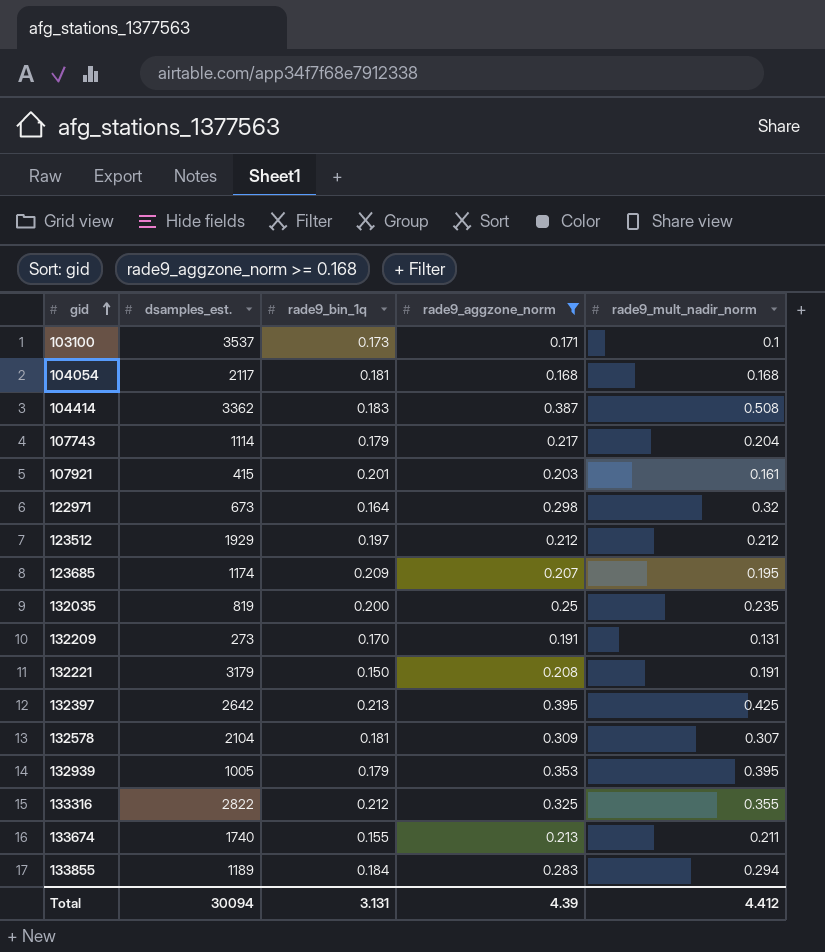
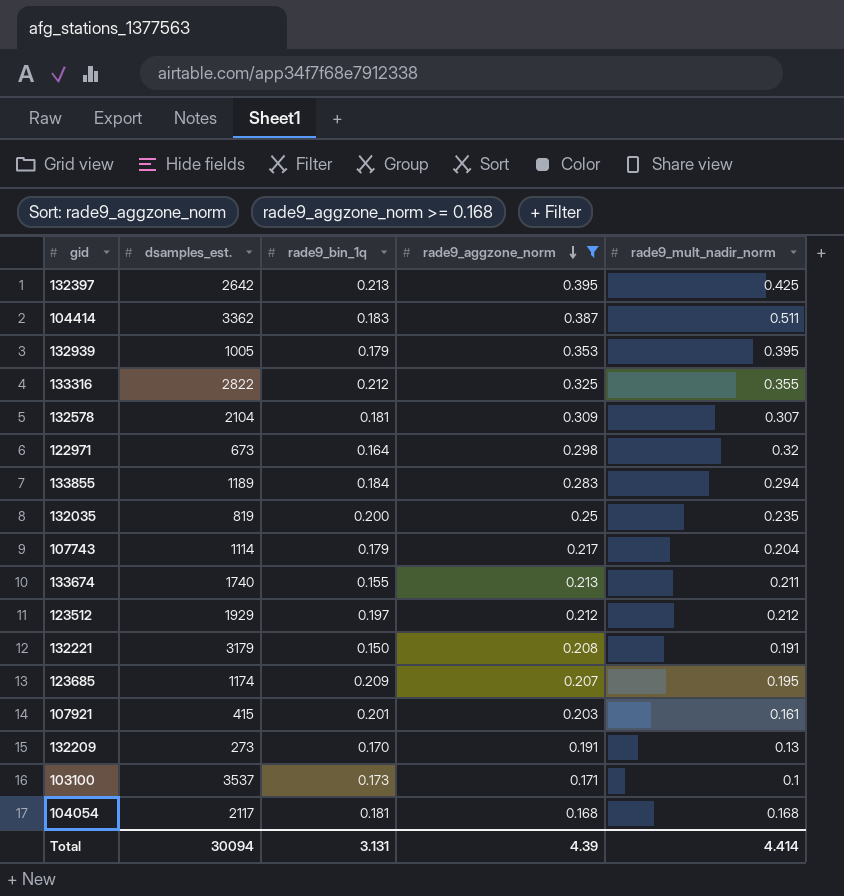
row order: gid ascending -> rade9_aggzone_norm descending
104414 | rade9_mult_nadir_norm: 0.508 -> 0.511
132209 | rade9_mult_nadir_norm: 0.131 -> 0.13
Total | rade9_mult_nadir_norm: 4.412 -> 4.414

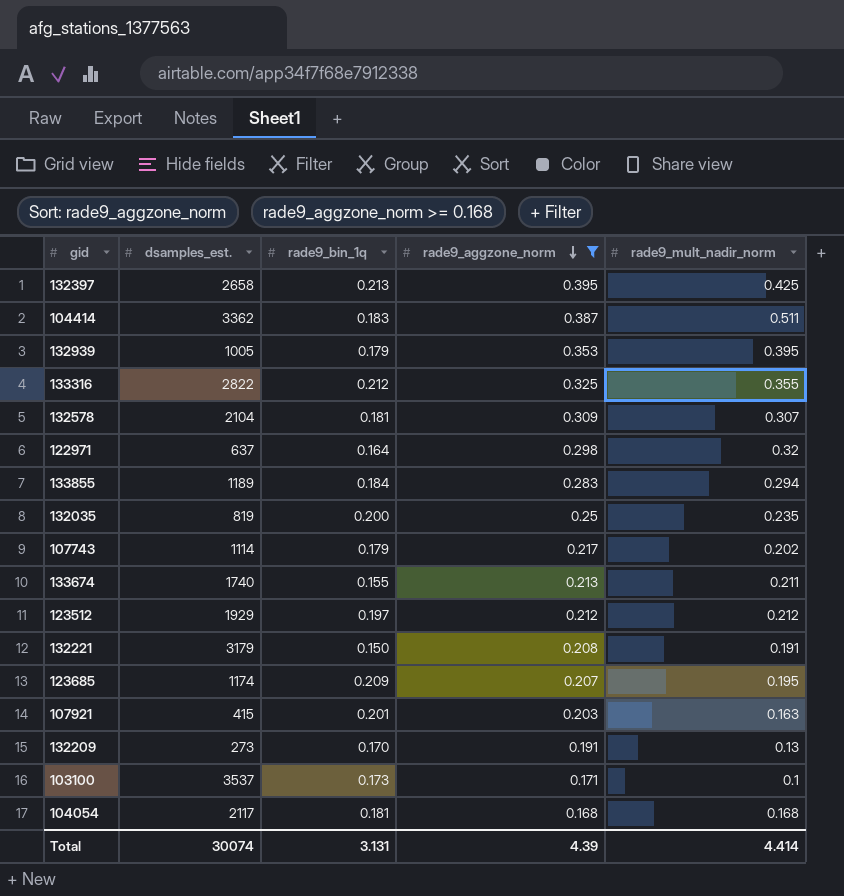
132397 | dsamples_est.: 2642 -> 2658
122971 | dsamples_est.: 673 -> 637
107743 | rade9_mult_nadir_norm: 0.204 -> 0.202
107921 | rade9_mult_nadir_norm: 0.161 -> 0.163
Total | dsamples_est.: 30094 -> 30074

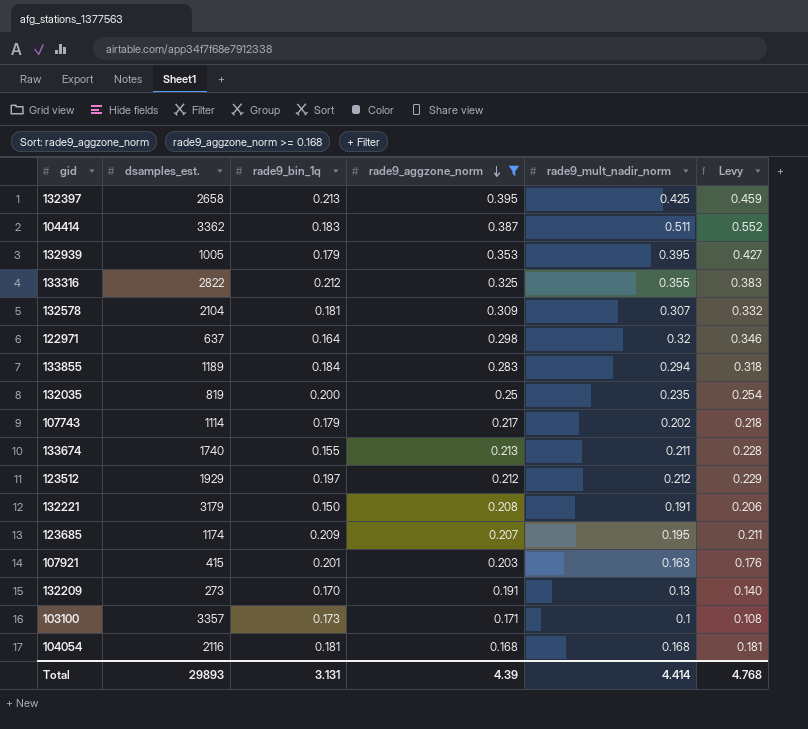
column Levy | formula: none -> [rade9_mult_nadir_norm] * 1.08
103100 | dsamples_est.: 3537 -> 3357
104054 | dsamples_est.: 2117 -> 2116
Total | dsamples_est.: 30074 -> 29893

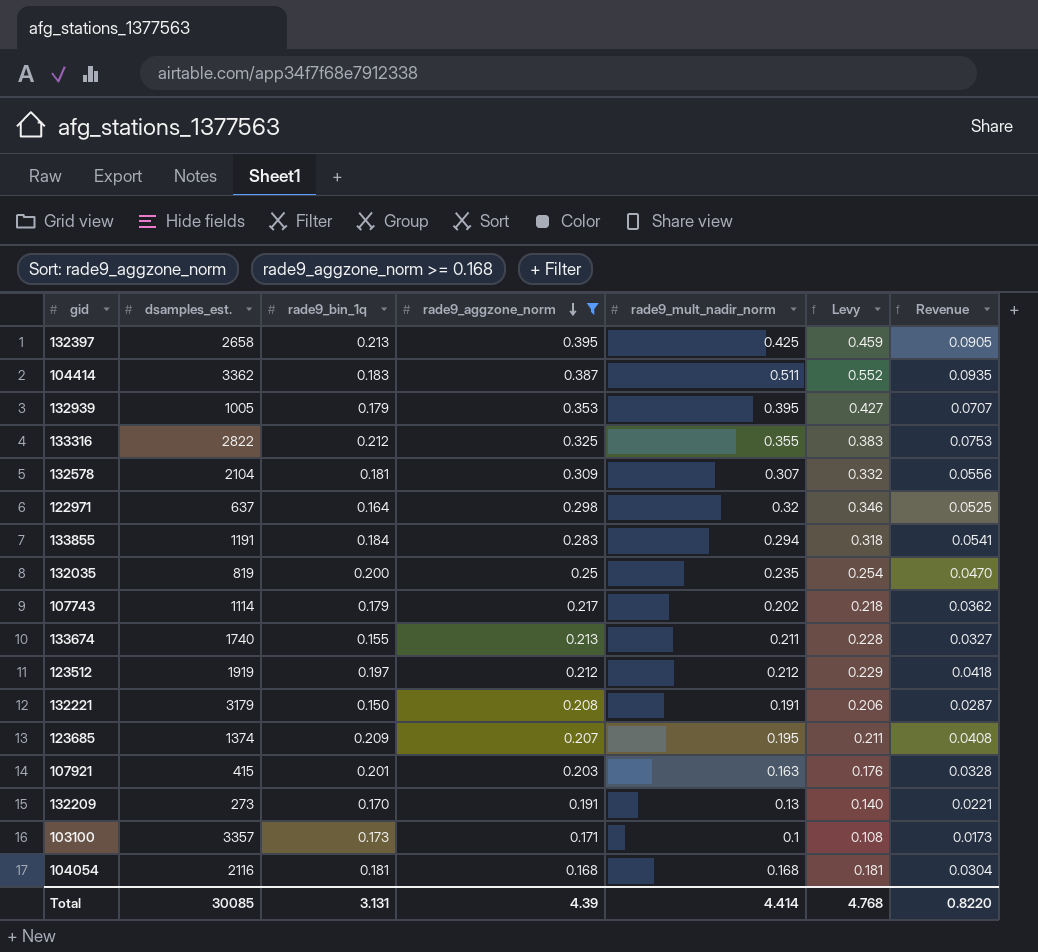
column Revenue | formula: none -> [rade9_bin_1q] * [rade9_mult_nadir_norm]
133855 | dsamples_est.: 1189 -> 1191
123512 | dsamples_est.: 1929 -> 1919
123685 | dsamples_est.: 1174 -> 1374
Total | dsamples_est.: 29893 -> 30085

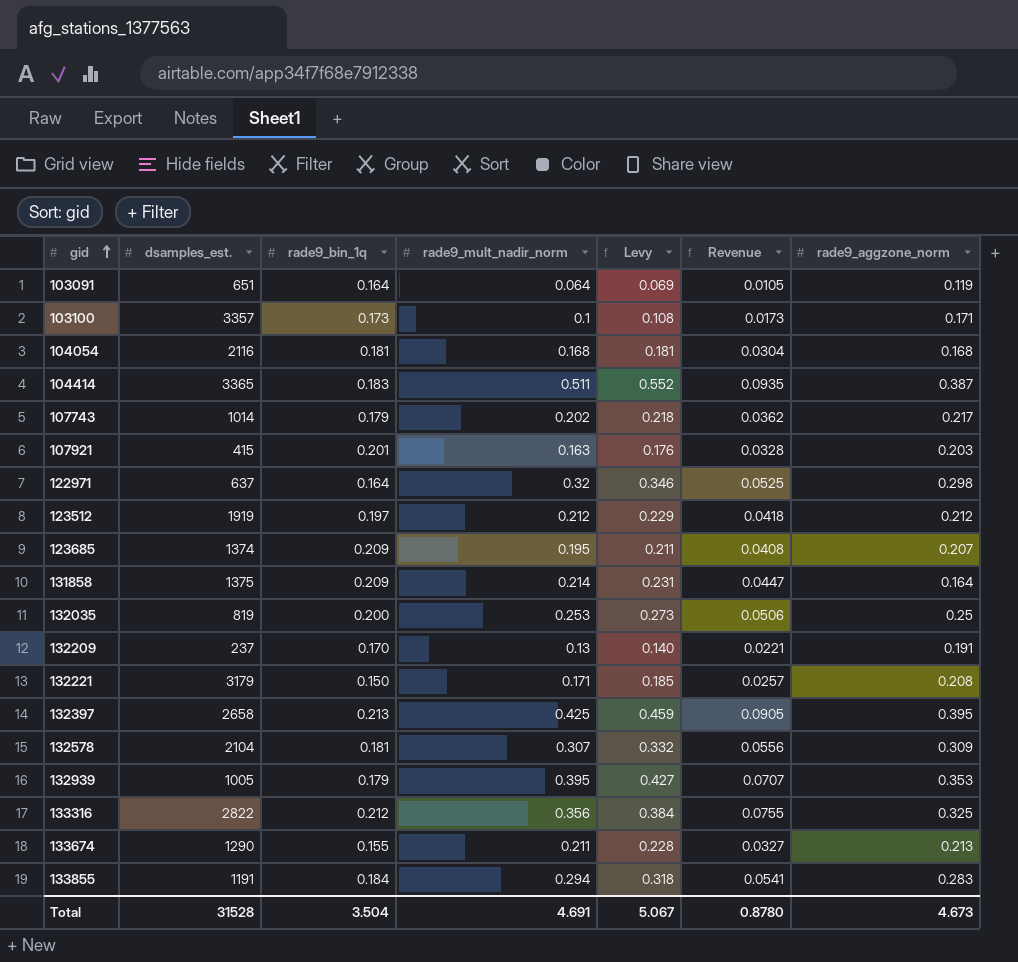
filter: rade9_aggzone_norm >= 0.168 -> none
row order: rade9_aggzone_norm descending -> gid ascending
column rade9_aggzone_norm | position: 4 -> 7
104414 | dsamples_est.: 3362 -> 3365
107743 | dsamples_est.: 1114 -> 1014
132035 | rade9_mult_nadir_norm: 0.235 -> 0.253
132035 | Levy: 0.254 -> 0.273
132035 | Revenue: 0.0470 -> 0.0506
132209 | dsamples_est.: 273 -> 237
132221 | rade9_mult_nadir_norm: 0.191 -> 0.171
132221 | Levy: 0.206 -> 0.185
132221 | Revenue: 0.0287 -> 0.0257
133316 | rade9_mult_nadir_norm: 0.355 -> 0.356
133316 | Levy: 0.383 -> 0.384
133316 | Revenue: 0.0753 -> 0.0755
133674 | dsamples_est.: 1740 -> 1290
Total | dsamples_est.: 30085 -> 31528
Total | rade9_bin_1q: 3.131 -> 3.504
Total | rade9_mult_nadir_norm: 4.414 -> 4.691
Total | Levy: 4.768 -> 5.067
Total | Revenue: 0.8220 -> 0.8780
Total | rade9_aggzone_norm: 4.39 -> 4.673

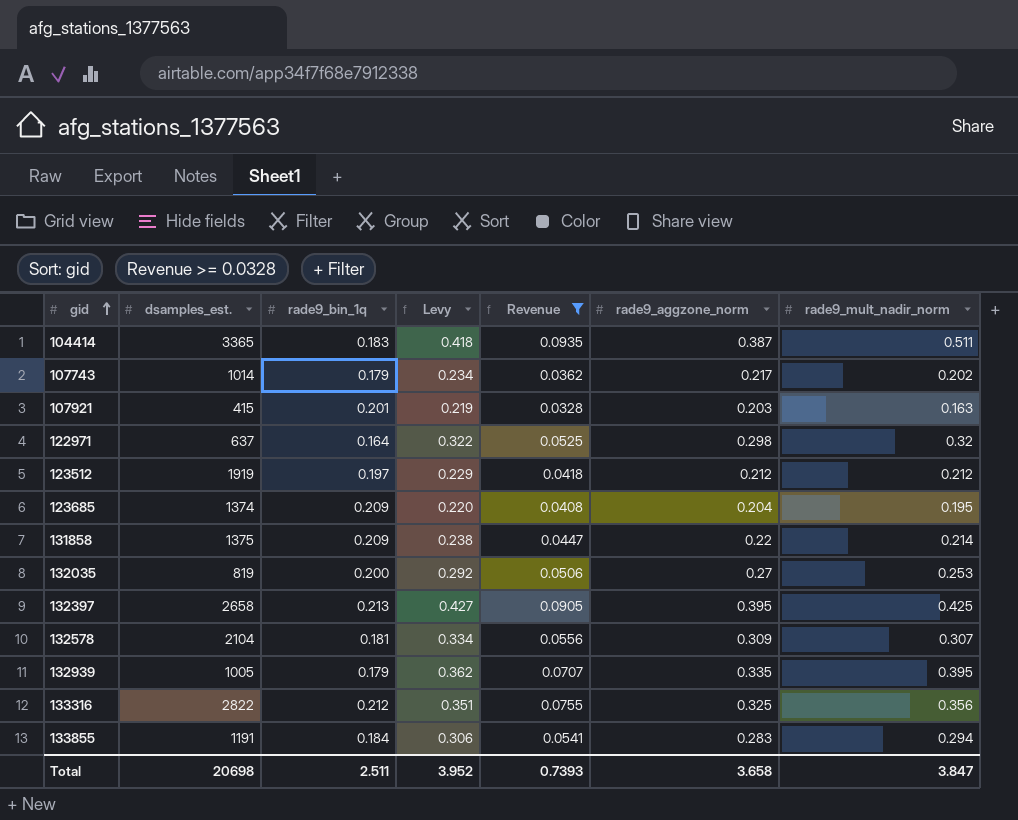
filter: none -> Revenue >= 0.0328
column Levy | formula: [rade9_mult_nadir_norm] * 1.08 -> [rade9_aggzone_norm] * 1.08
column rade9_mult_nadir_norm | position: 4 -> 7
123685 | rade9_aggzone_norm: 0.207 -> 0.204
131858 | rade9_aggzone_norm: 0.164 -> 0.22
132035 | rade9_aggzone_norm: 0.25 -> 0.27
132939 | rade9_aggzone_norm: 0.353 -> 0.335
Total | dsamples_est.: 31528 -> 20698
Total | rade9_bin_1q: 3.504 -> 2.511
Total | Levy: 5.067 -> 3.952
Total | Revenue: 0.8780 -> 0.7393
Total | rade9_aggzone_norm: 4.673 -> 3.658
Total | rade9_mult_nadir_norm: 4.691 -> 3.847

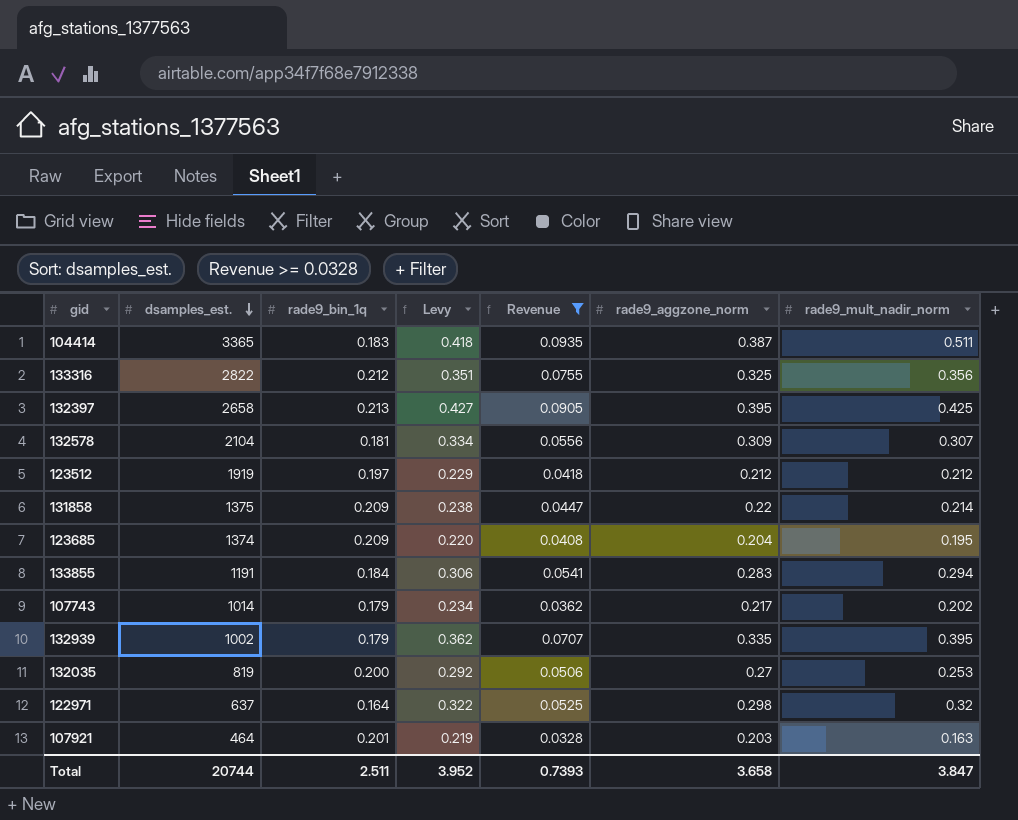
row order: gid ascending -> dsamples_est. descending
132939 | dsamples_est.: 1005 -> 1002
107921 | dsamples_est.: 415 -> 464
Total | dsamples_est.: 20698 -> 20744

